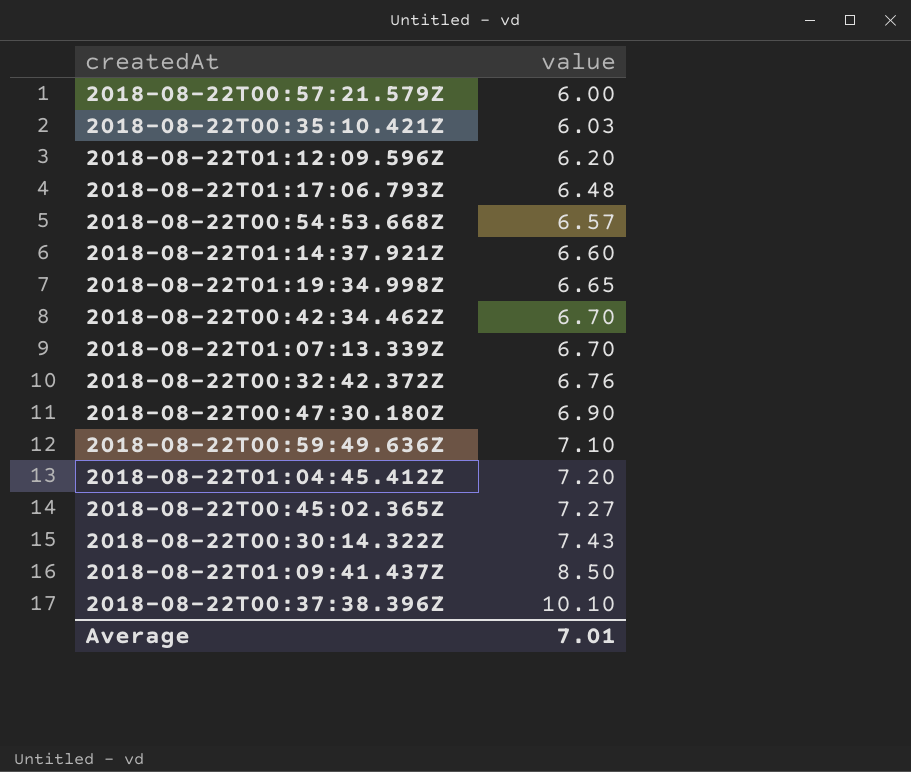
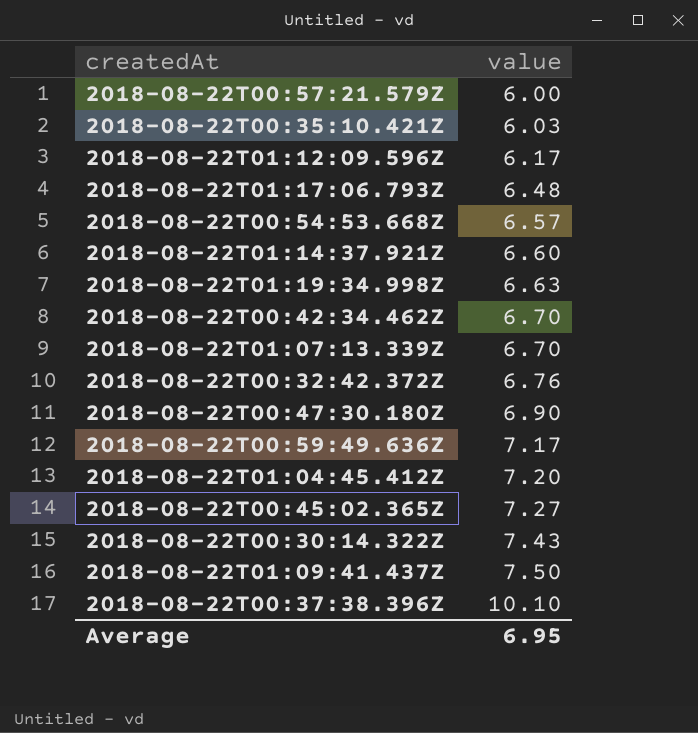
2018-08-22T01:12:09.596Z | value: 6.20 -> 6.17
2018-08-22T01:19:34.998Z | value: 6.65 -> 6.63
2018-08-22T00:59:49.636Z | value: 7.10 -> 7.17
2018-08-22T01:09:41.437Z | value: 8.50 -> 7.50
Average | value: 7.01 -> 6.95

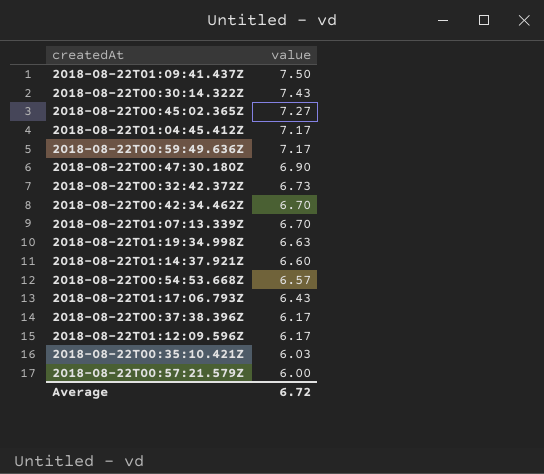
row order: value ascending -> value descending
2018-08-22T01:04:45.412Z | value: 7.20 -> 7.17
2018-08-22T00:32:42.372Z | value: 6.76 -> 6.73
2018-08-22T01:17:06.793Z | value: 6.48 -> 6.43
2018-08-22T00:37:38.396Z | value: 10.10 -> 6.17
Average | value: 6.95 -> 6.72

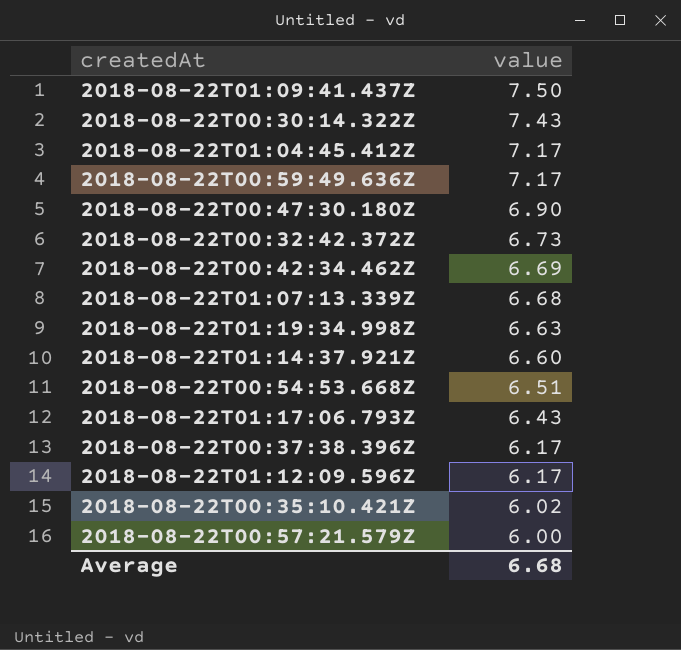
row 2018-08-22T00:45:02.365Z: 7.27 -> none
2018-08-22T00:42:34.462Z | value: 6.70 -> 6.69
2018-08-22T01:07:13.339Z | value: 6.70 -> 6.68
2018-08-22T00:54:53.668Z | value: 6.57 -> 6.51
2018-08-22T00:35:10.421Z | value: 6.03 -> 6.02
Average | value: 6.72 -> 6.68

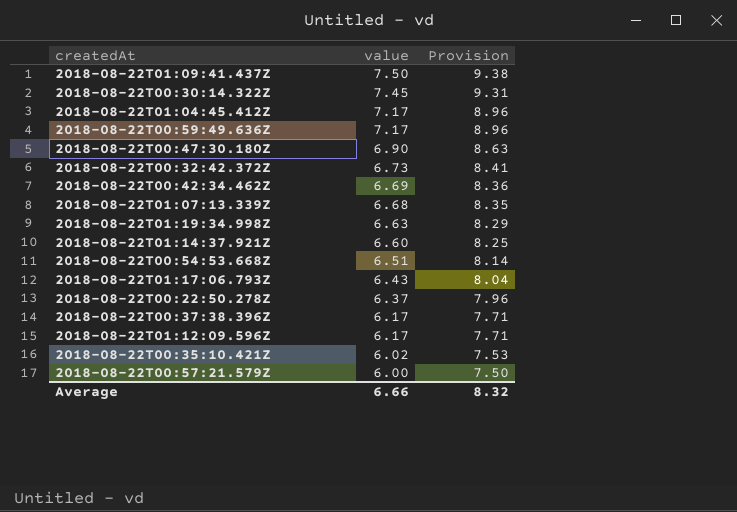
column Provision | formula: none -> [value] * 1.25
2018-08-22T00:30:14.322Z | value: 7.43 -> 7.45
row 2018-08-22T00:22:50.278Z: none -> 6.37 | 7.96
Average | value: 6.68 -> 6.66

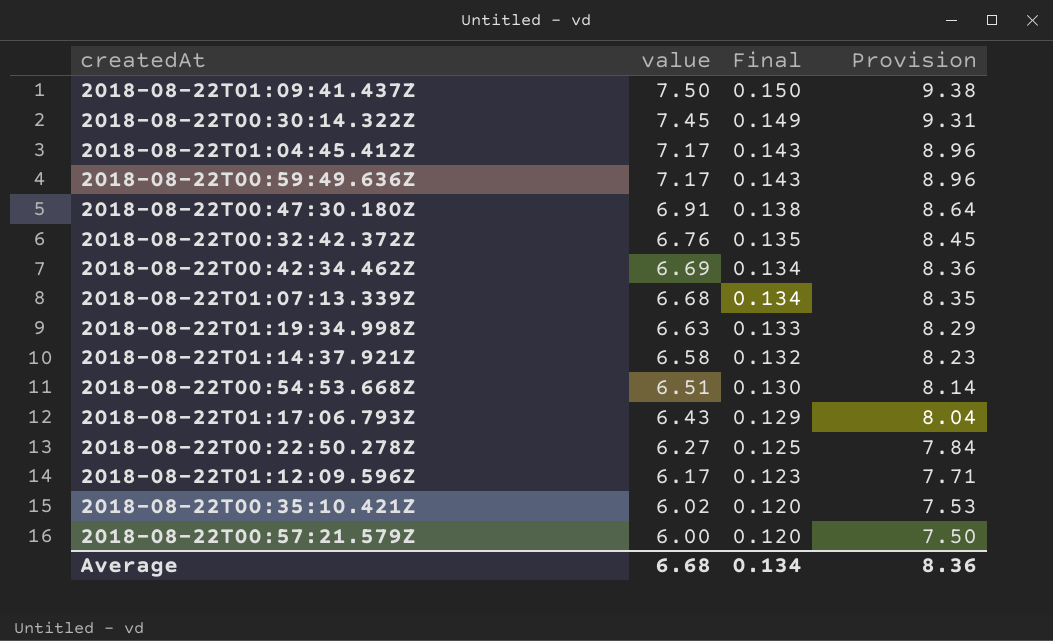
column Final | formula: none -> [value] * 0.02
row 2018-08-22T00:37:38.396Z: 6.17 | 7.71 -> none
2018-08-22T00:47:30.180Z | value: 6.90 -> 6.91
2018-08-22T00:47:30.180Z | Provision: 8.63 -> 8.64
2018-08-22T00:32:42.372Z | value: 6.73 -> 6.76
2018-08-22T00:32:42.372Z | Provision: 8.41 -> 8.45
2018-08-22T01:14:37.921Z | value: 6.60 -> 6.58
2018-08-22T01:14:37.921Z | Provision: 8.25 -> 8.23
2018-08-22T00:22:50.278Z | value: 6.37 -> 6.27
2018-08-22T00:22:50.278Z | Provision: 7.96 -> 7.84
Average | value: 6.66 -> 6.68
Average | Provision: 8.32 -> 8.36

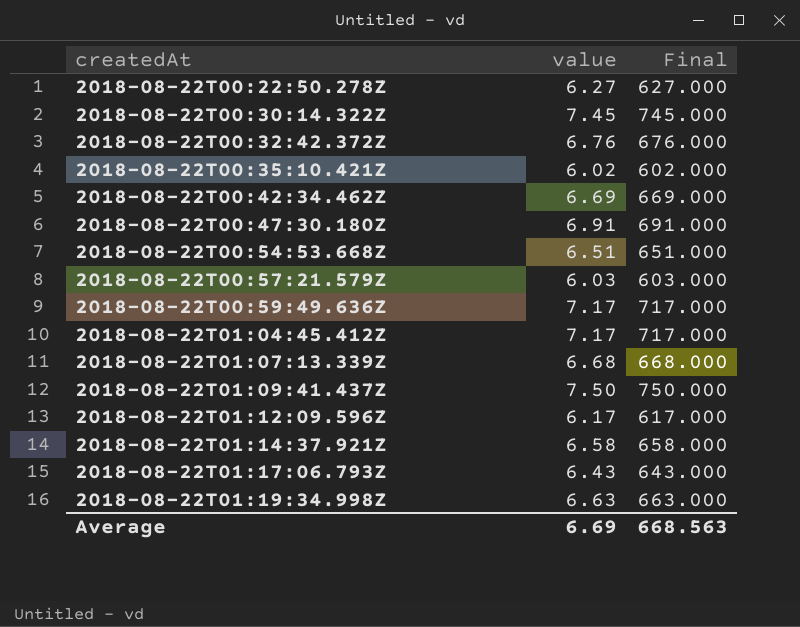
row order: value descending -> createdAt ascending
column Provision | formula: [value] * 1.25 -> none
column Final | formula: [value] * 0.02 -> [value] * 100
2018-08-22T00:57:21.579Z | value: 6.00 -> 6.03
Average | value: 6.68 -> 6.69
Average | Final: 0.134 -> 668.563

